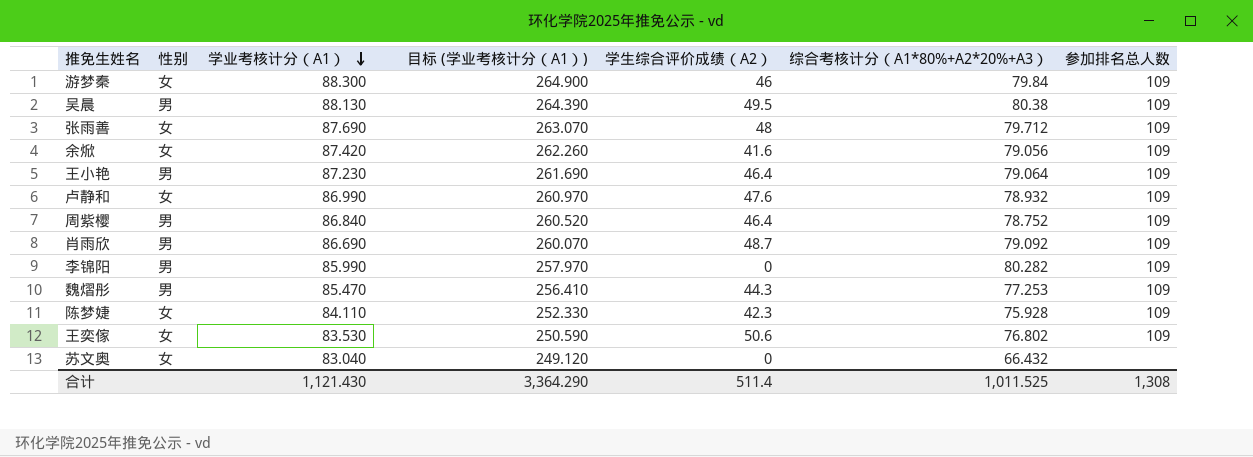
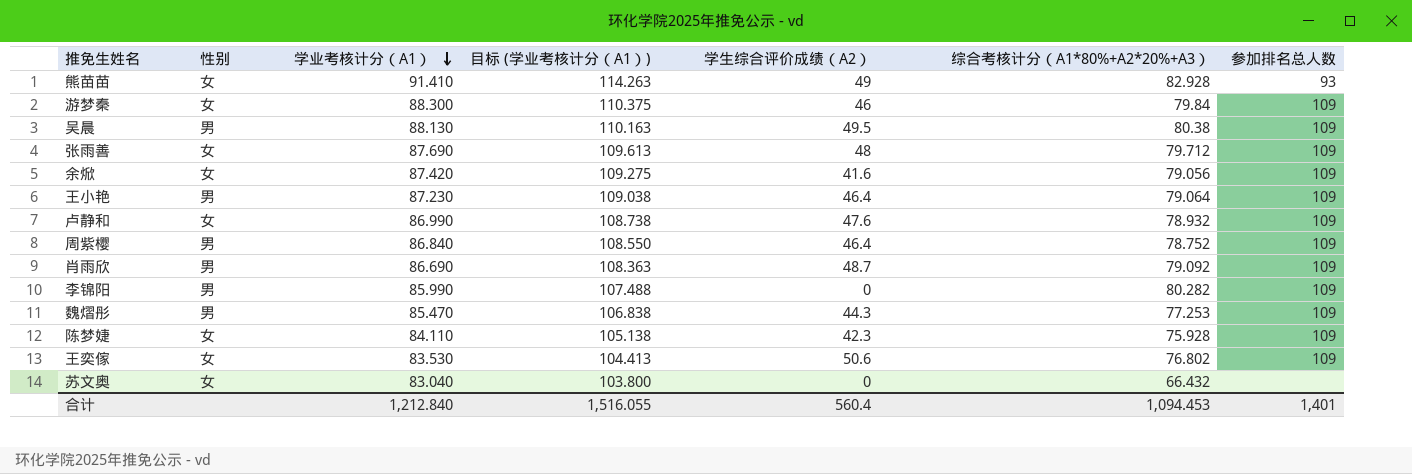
column 目标 (学业考核计分（A1）) | formula: [学业考核计分（A1）] * 3 -> [学业考核计分（A1）] * 1.25
row 熊苗苗: none -> 女 | 91.410 | 114.263 | 49 | 82.928 | 93
合计 | 学业考核计分（A1）: 1,121.430 -> 1,212.840
合计 | 目标 (学业考核计分（A1）): 3,364.290 -> 1,516.055
合计 | 学生综合评价成绩（A2）: 511.4 -> 560.4
合计 | 综合考核计分（A1*80%+A2*20%+A3）: 1,011.525 -> 1,094.453
合计 | 参加排名总人数: 1,308 -> 1,401

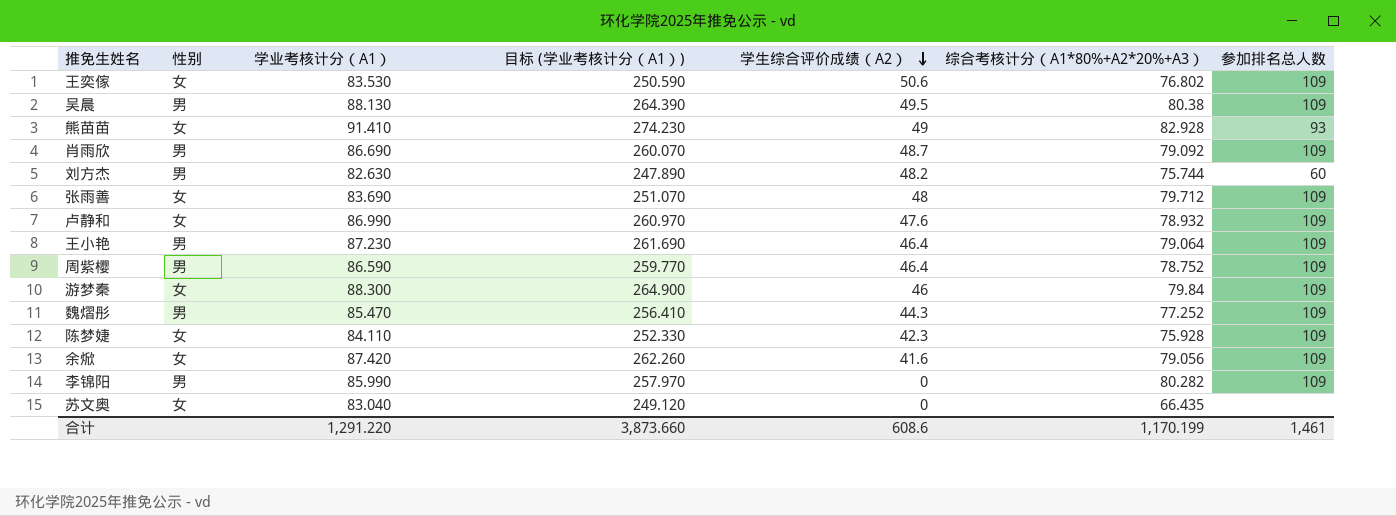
row order: 学业考核计分（A1） descending -> 学生综合评价成绩（A2） descending
column 目标 (学业考核计分（A1）) | formula: [学业考核计分（A1）] * 1.25 -> [学业考核计分（A1）] * 3
row 刘方杰: none -> 男 | 82.630 | 247.890 | 48.2 | 75.744 | 60
张雨善 | 学业考核计分（A1）: 87.690 -> 83.690
周紫樱 | 学业考核计分（A1）: 86.840 -> 86.590
魏熠彤 | 综合考核计分（A1*80%+A2*20%+A3）: 77.253 -> 77.252
苏文奥 | 综合考核计分（A1*80%+A2*20%+A3）: 66.432 -> 66.435
合计 | 学业考核计分（A1）: 1,212.840 -> 1,291.220
合计 | 目标 (学业考核计分（A1）): 1,516.055 -> 3,873.660
合计 | 学生综合评价成绩（A2）: 560.4 -> 608.6
合计 | 综合考核计分（A1*80%+A2*20%+A3）: 1,094.453 -> 1,170.199
合计 | 参加排名总人数: 1,401 -> 1,461

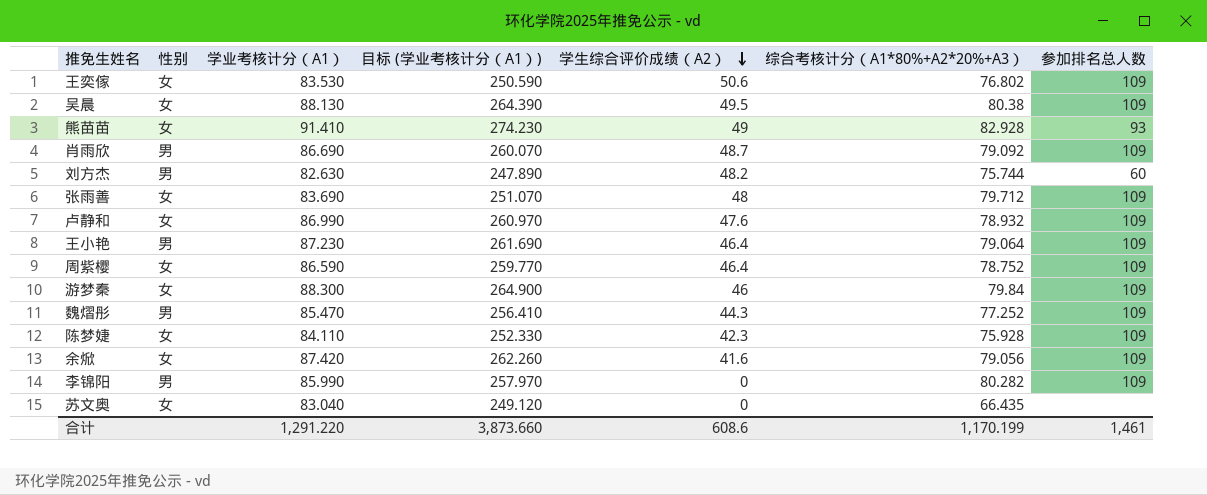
吴晨 | 性别: 男 -> 女
周紫樱 | 性别: 男 -> 女

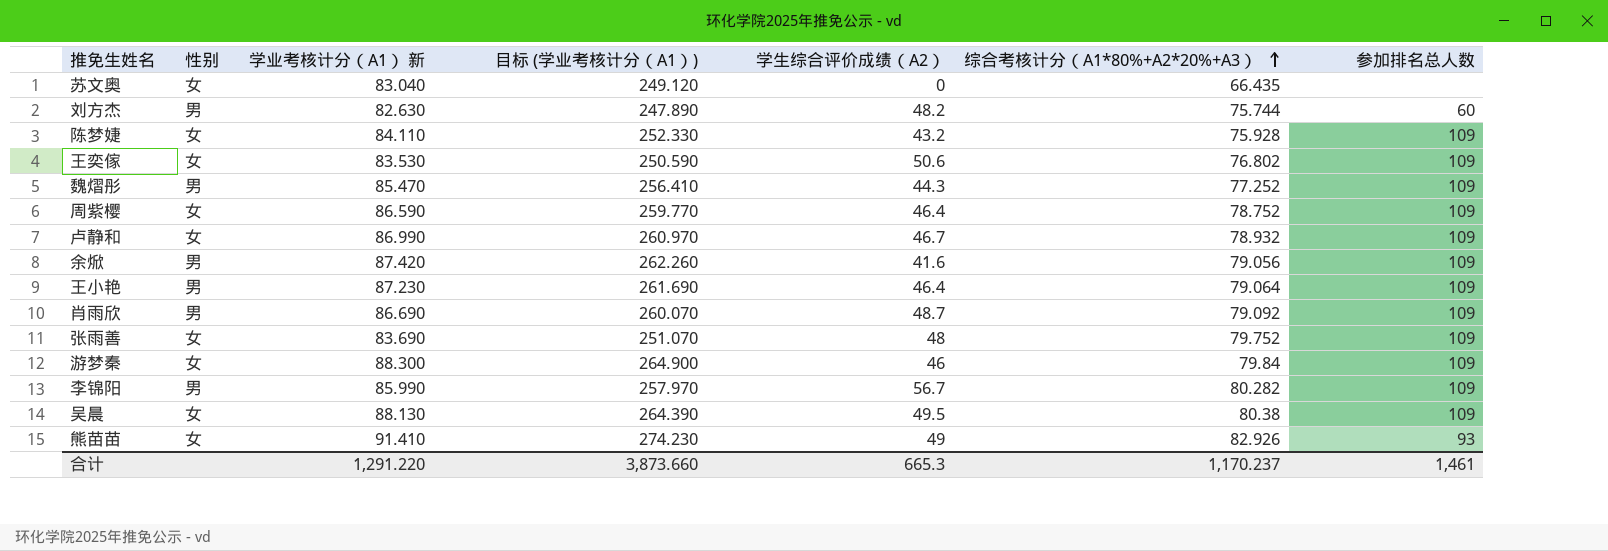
row order: 学生综合评价成绩（A2） descending -> 综合考核计分（A1*80%+A2*20%+A3） ascending
column name: 学业考核计分（A1） -> 学业考核计分（A1） 新
陈梦婕 | 学生综合评价成绩（A2）: 42.3 -> 43.2
卢静和 | 学生综合评价成绩（A2）: 47.6 -> 46.7
余焮 | 性别: 女 -> 男
张雨善 | 综合考核计分（A1*80%+A2*20%+A3）: 79.712 -> 79.752
李锦阳 | 学生综合评价成绩（A2）: 0 -> 56.7
熊苗苗 | 综合考核计分（A1*80%+A2*20%+A3）: 82.928 -> 82.926
合计 | 学生综合评价成绩（A2）: 608.6 -> 665.3
合计 | 综合考核计分（A1*80%+A2*20%+A3）: 1,170.199 -> 1,170.237

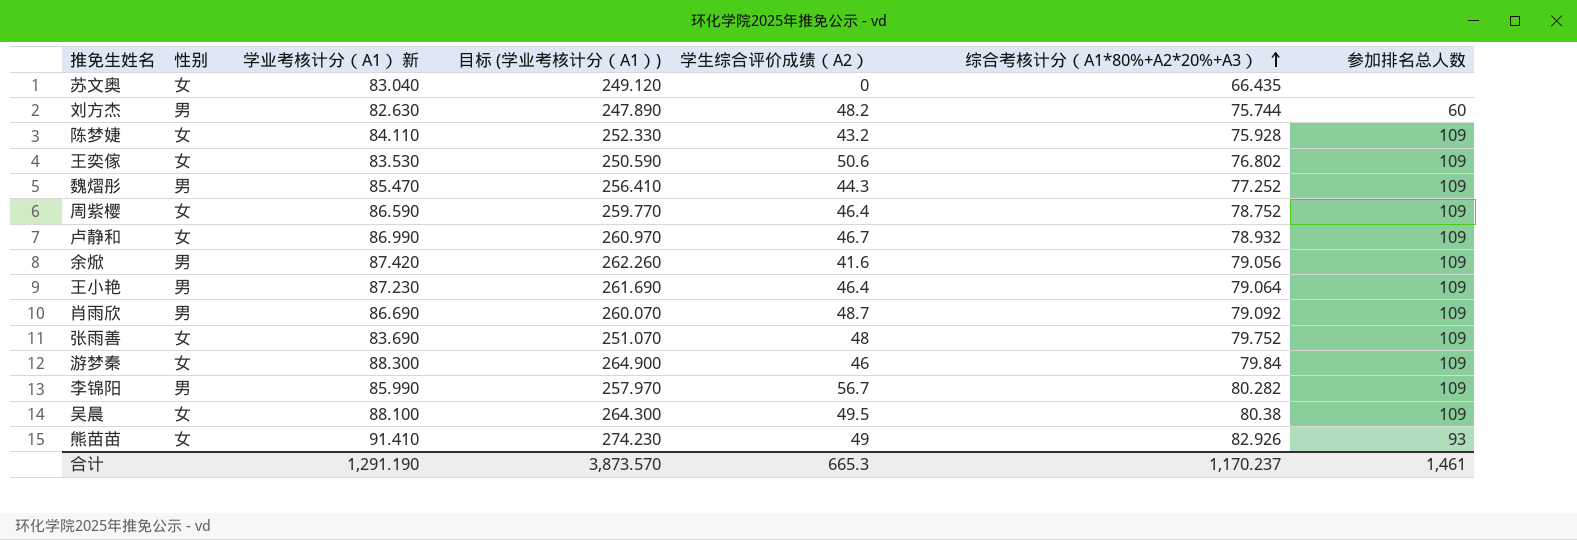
吴晨 | 学业考核计分（A1） 新: 88.130 -> 88.100
吴晨 | 目标 (学业考核计分（A1）): 264.390 -> 264.300
合计 | 学业考核计分（A1） 新: 1,291.220 -> 1,291.190
合计 | 目标 (学业考核计分（A1）): 3,873.660 -> 3,873.570

